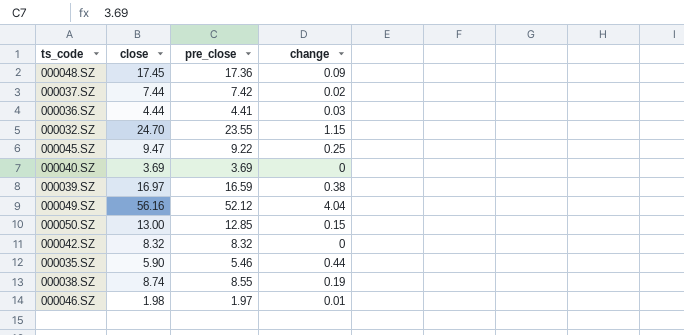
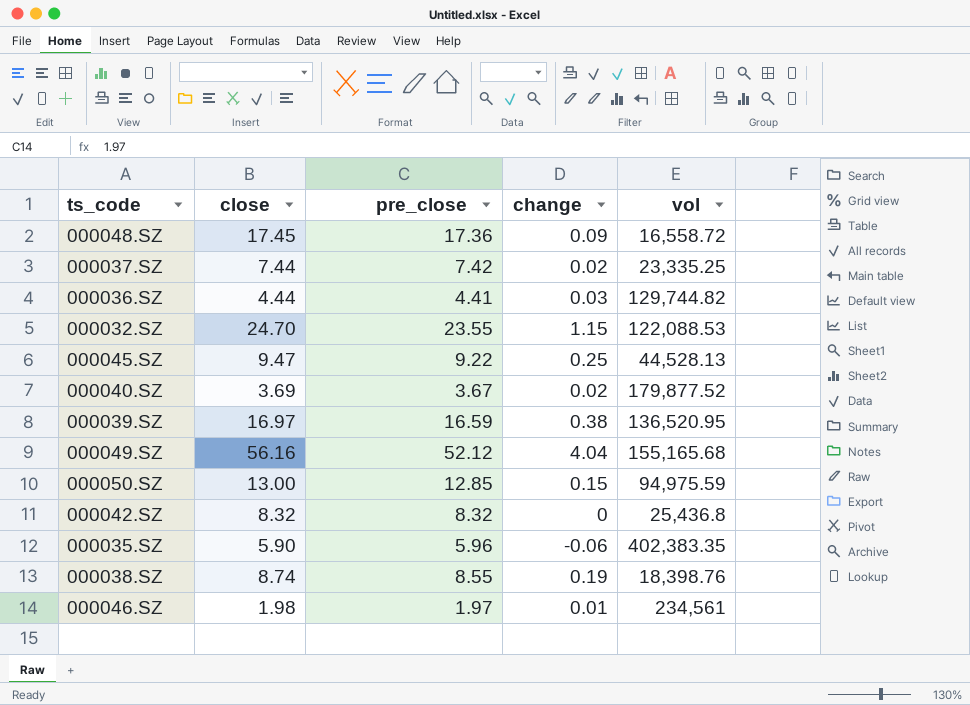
column vol | position: none -> 5
000040.SZ | pre_close: 3.69 -> 3.67
000040.SZ | change: 0 -> 0.02
000035.SZ | pre_close: 5.46 -> 5.96
000035.SZ | change: 0.44 -> -0.06

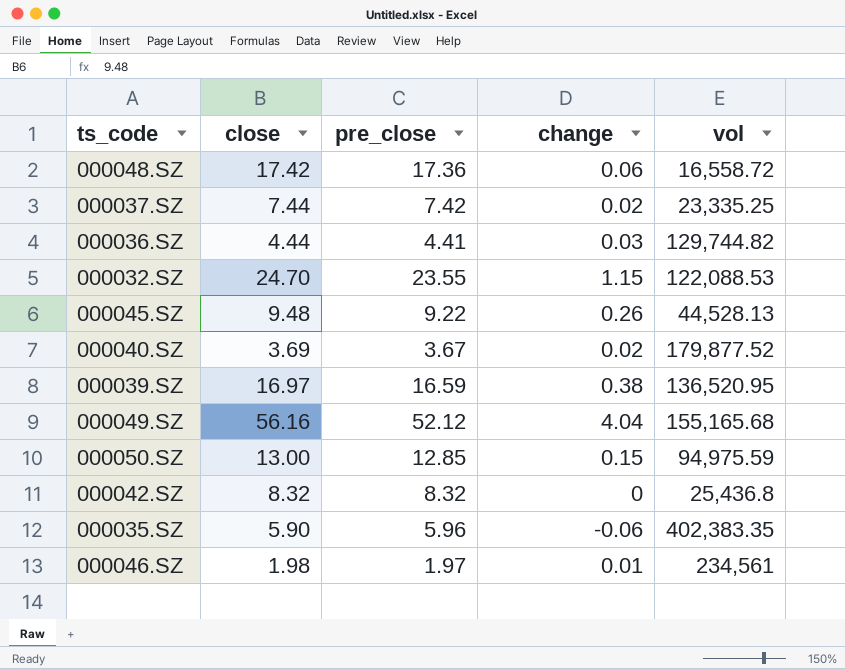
row 000038.SZ: 8.74 | 8.55 | 0.19 | 18,398.76 -> none
000048.SZ | close: 17.45 -> 17.42
000048.SZ | change: 0.09 -> 0.06
000045.SZ | close: 9.47 -> 9.48
000045.SZ | change: 0.25 -> 0.26

